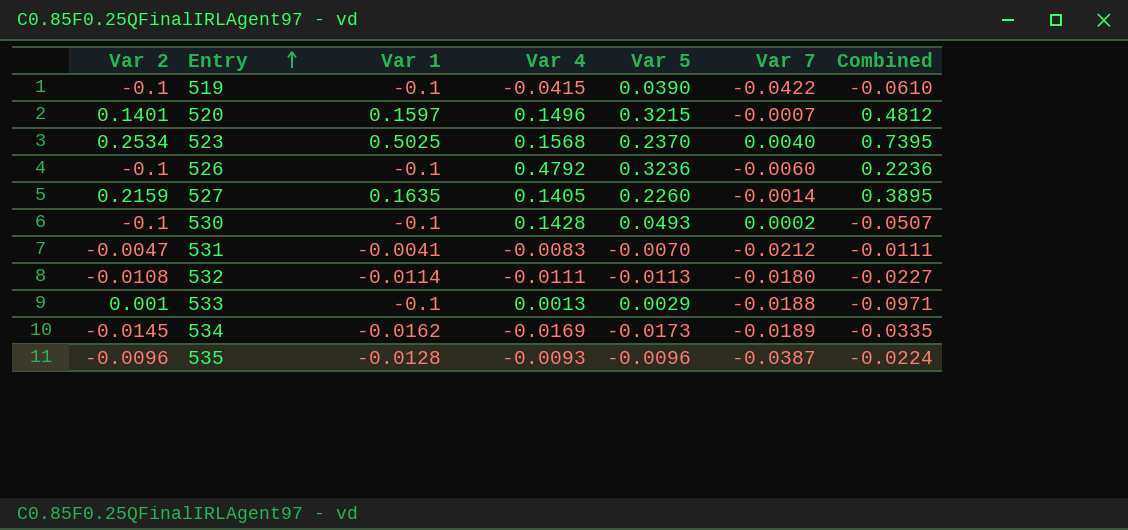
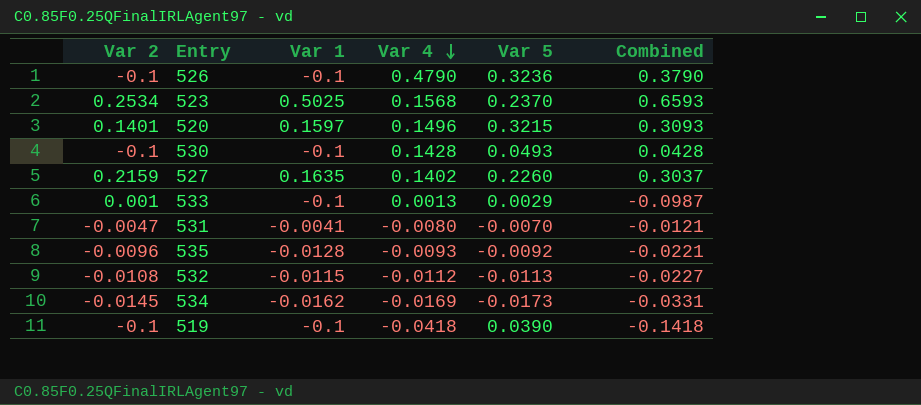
row order: Entry ascending -> Var 4 descending
column Var 7 | position: 6 -> none
column Combined | formula: [Var 1] + [Var 5] -> [Var 1] + [Var 4]
526 | Var 4: 0.4792 -> 0.4790
527 | Var 4: 0.1405 -> 0.1402
531 | Var 4: -0.0083 -> -0.0080
535 | Var 5: -0.0096 -> -0.0092
532 | Var 1: -0.0114 -> -0.0115
532 | Var 4: -0.0111 -> -0.0112
519 | Var 4: -0.0415 -> -0.0418

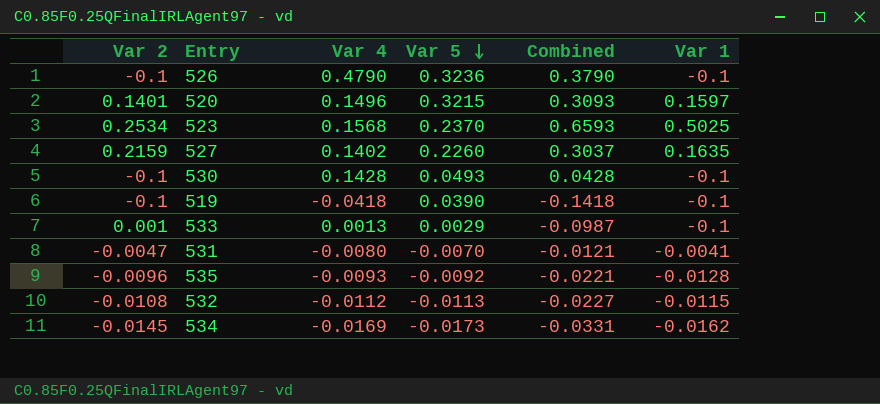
row order: Var 4 descending -> Var 5 descending
column Var 1 | position: 3 -> 6

